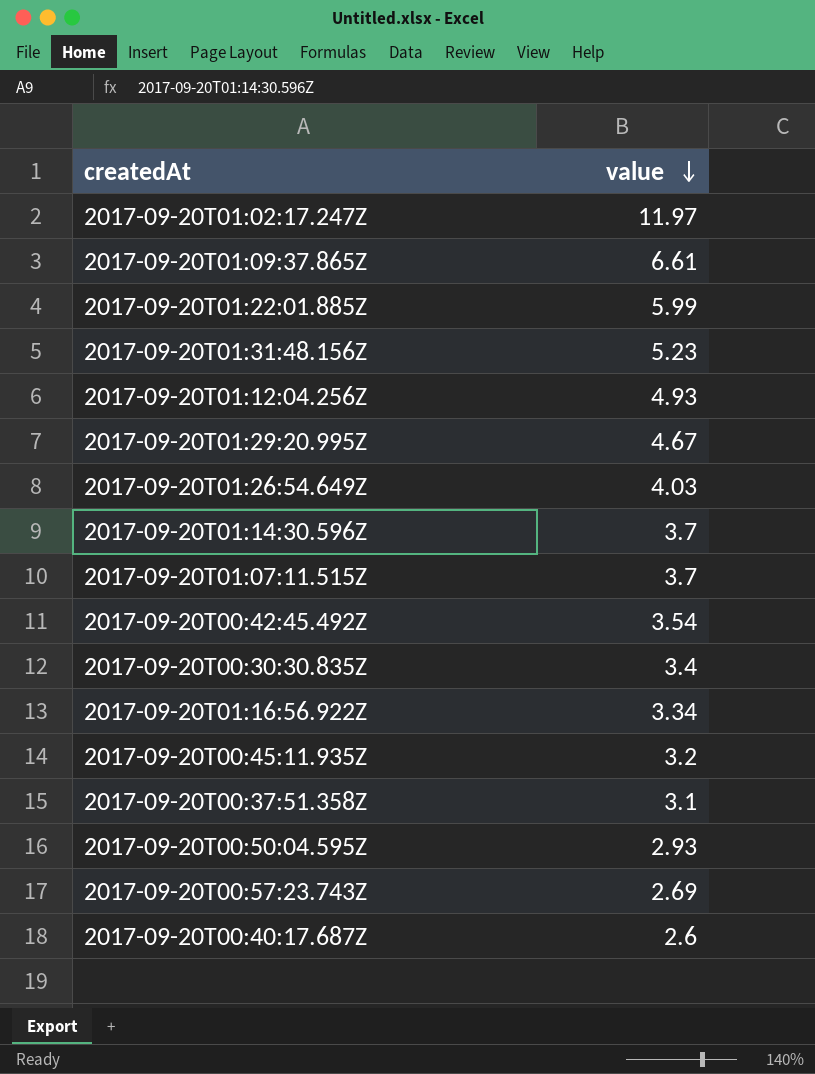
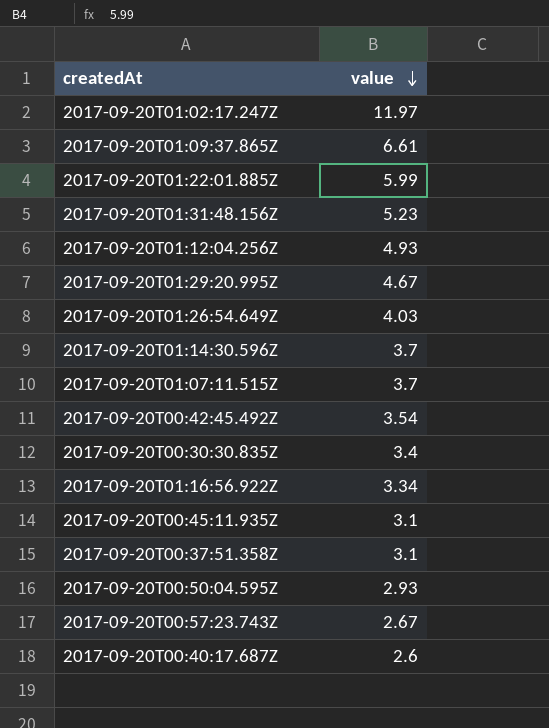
2017-09-20T00:45:11.935Z | value: 3.2 -> 3.1
2017-09-20T00:57:23.743Z | value: 2.69 -> 2.67

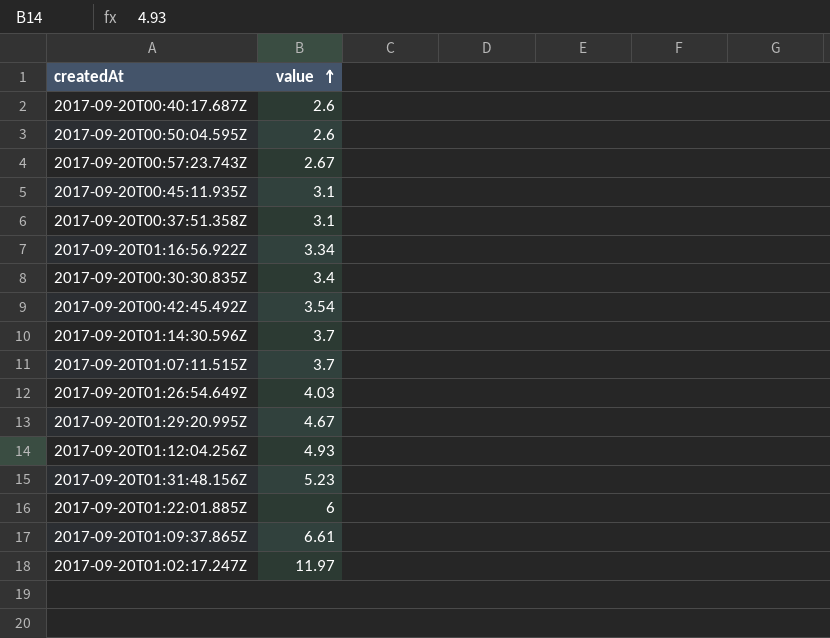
row order: value descending -> value ascending
2017-09-20T00:50:04.595Z | value: 2.93 -> 2.6
2017-09-20T01:22:01.885Z | value: 5.99 -> 6

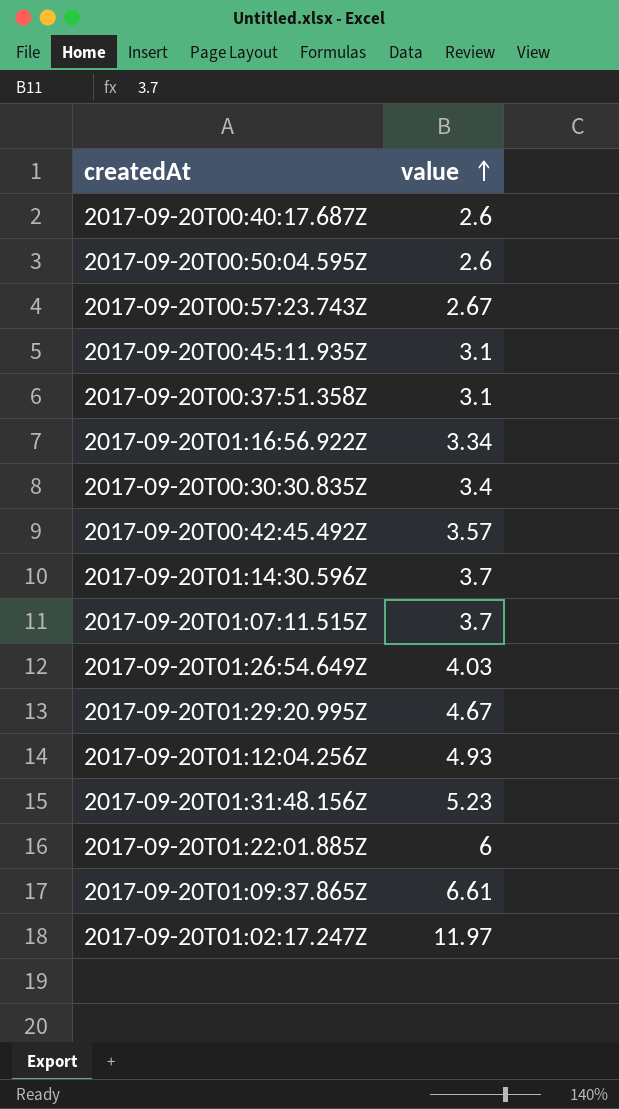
2017-09-20T00:42:45.492Z | value: 3.54 -> 3.57

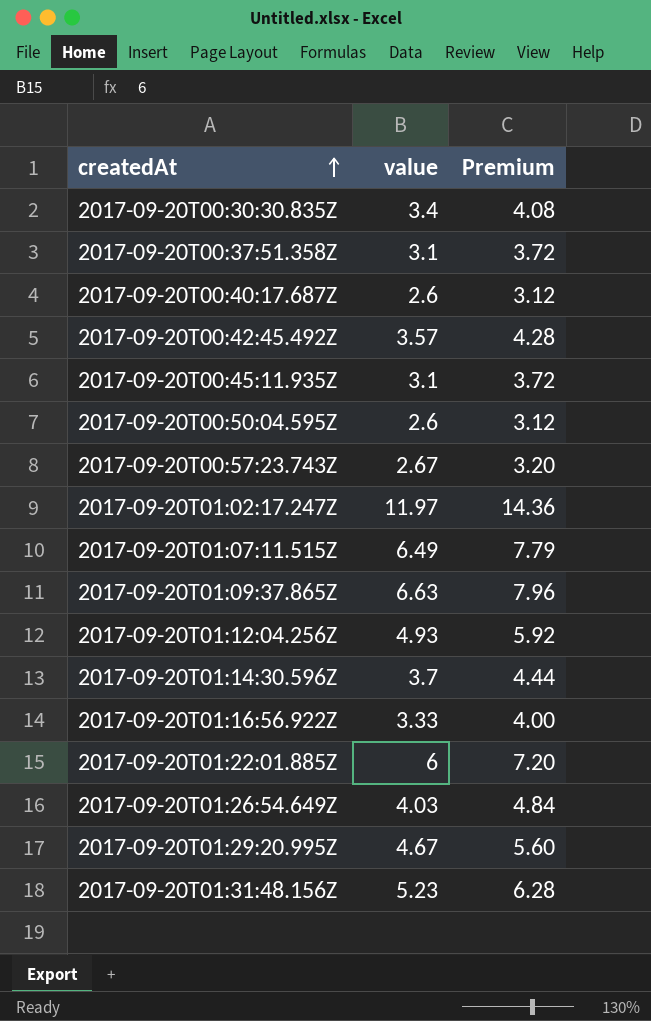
row order: value ascending -> createdAt ascending
column Premium | formula: none -> [value] * 1.2
2017-09-20T01:07:11.515Z | value: 3.7 -> 6.49
2017-09-20T01:09:37.865Z | value: 6.61 -> 6.63
2017-09-20T01:16:56.922Z | value: 3.34 -> 3.33

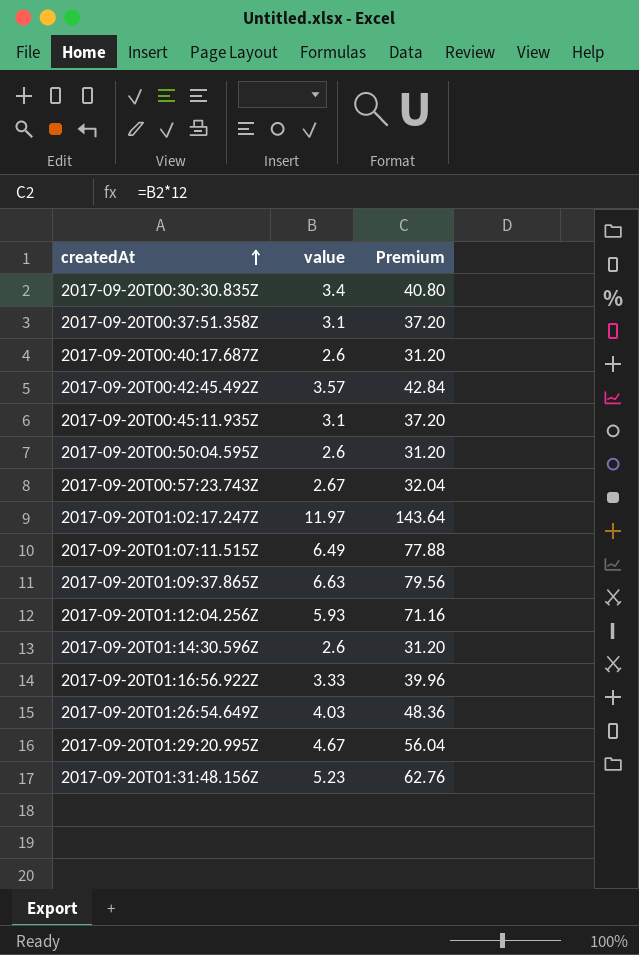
column Premium | formula: [value] * 1.2 -> [value] * 12
row 2017-09-20T01:22:01.885Z: 6 | 7.20 -> none
2017-09-20T01:12:04.256Z | value: 4.93 -> 5.93
2017-09-20T01:14:30.596Z | value: 3.7 -> 2.6

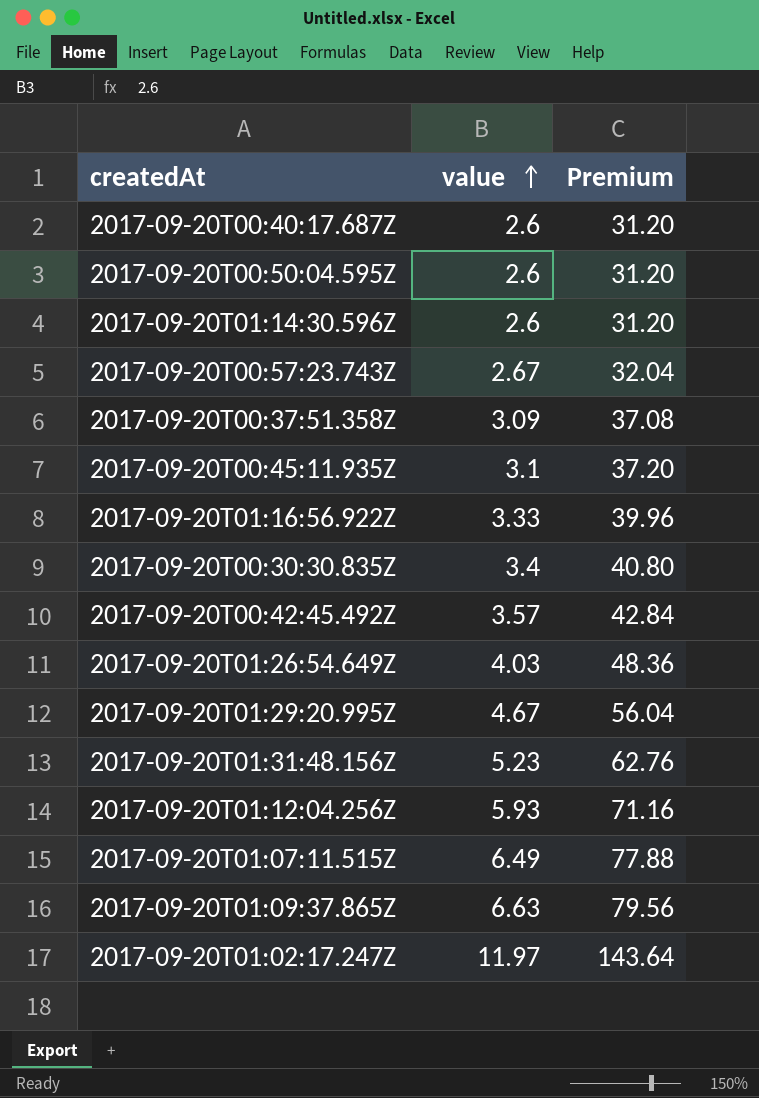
row order: createdAt ascending -> value ascending
2017-09-20T00:37:51.358Z | value: 3.1 -> 3.09
2017-09-20T00:37:51.358Z | Premium: 37.20 -> 37.08

